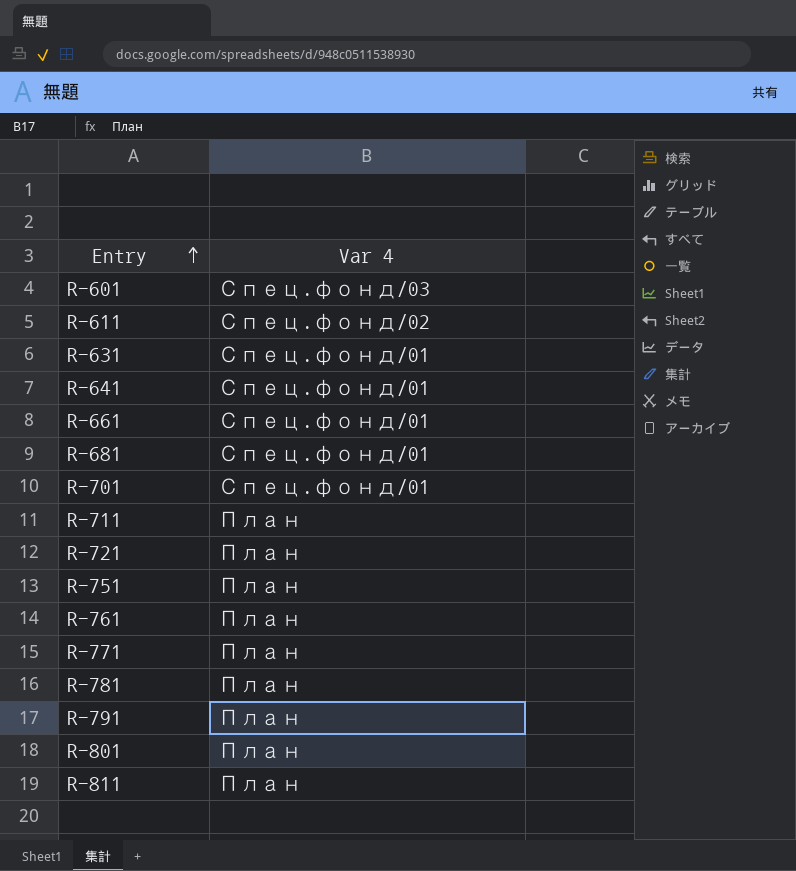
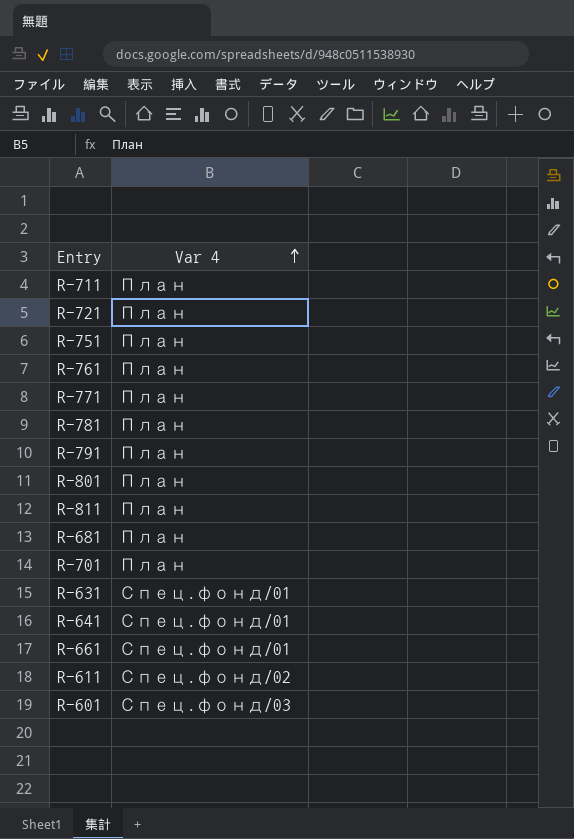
row order: Entry ascending -> Var 4 ascending
R-681 | Var 4: Спец.фонд/01 -> План
R-701 | Var 4: Спец.фонд/01 -> План

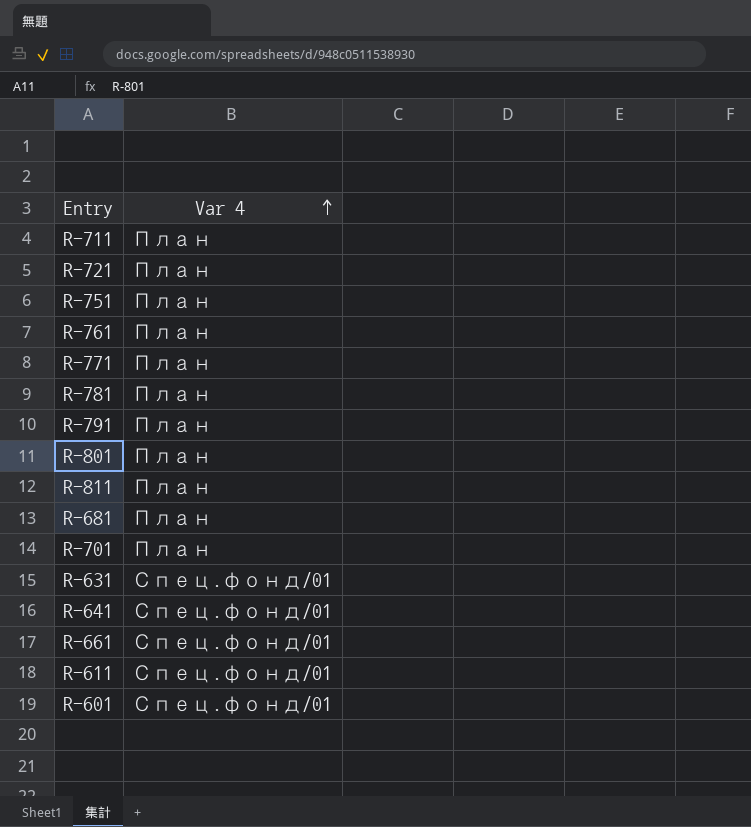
R-611 | Var 4: Спец.фонд/02 -> Спец.фонд/01
R-601 | Var 4: Спец.фонд/03 -> Спец.фонд/01

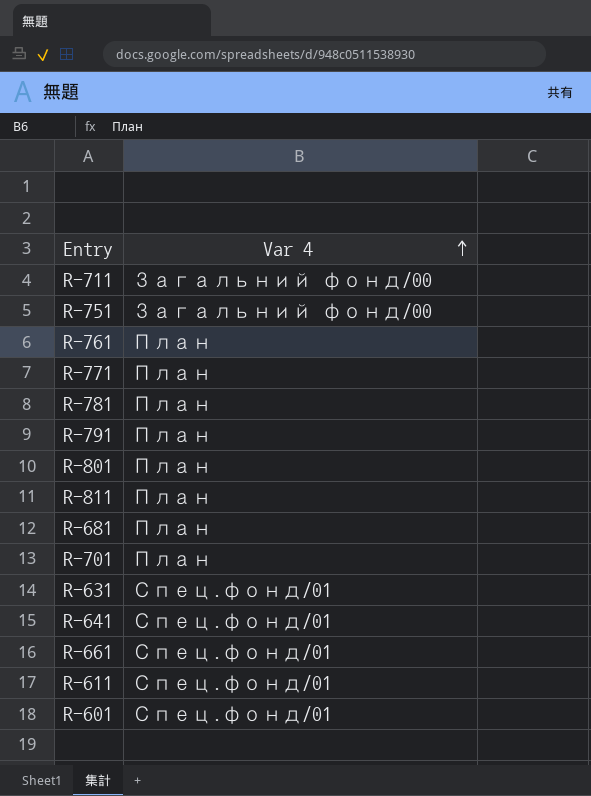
row R-721: План -> none
R-711 | Var 4: План -> Загальний фонд/00
R-751 | Var 4: План -> Загальний фонд/00

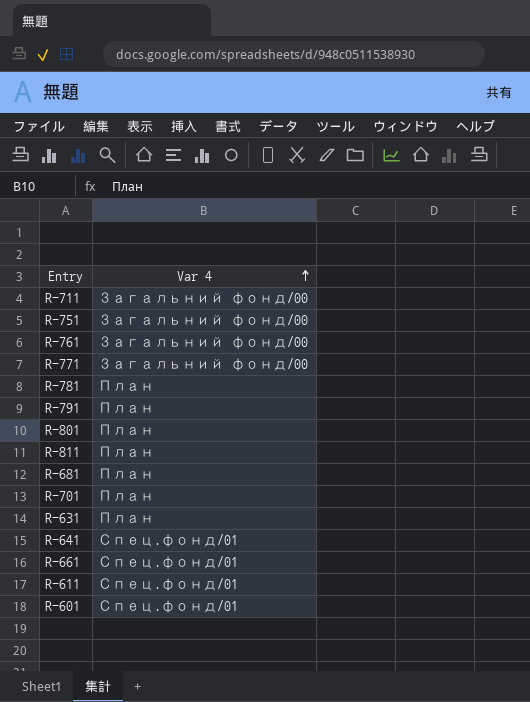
R-761 | Var 4: План -> Загальний фонд/00
R-771 | Var 4: План -> Загальний фонд/00
R-631 | Var 4: Спец.фонд/01 -> План

